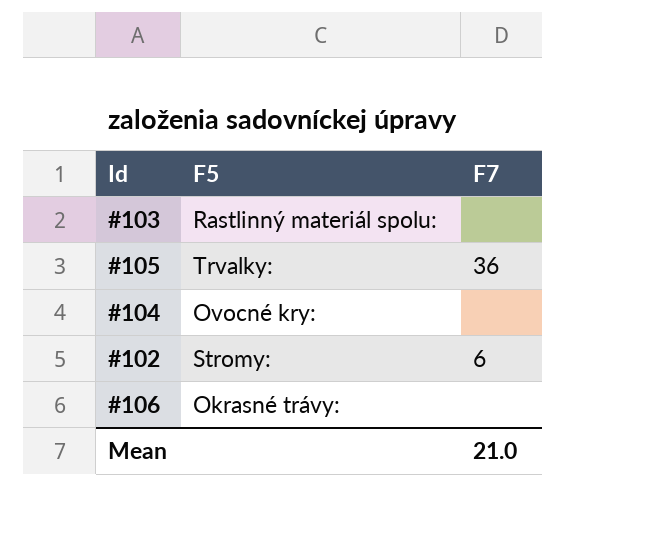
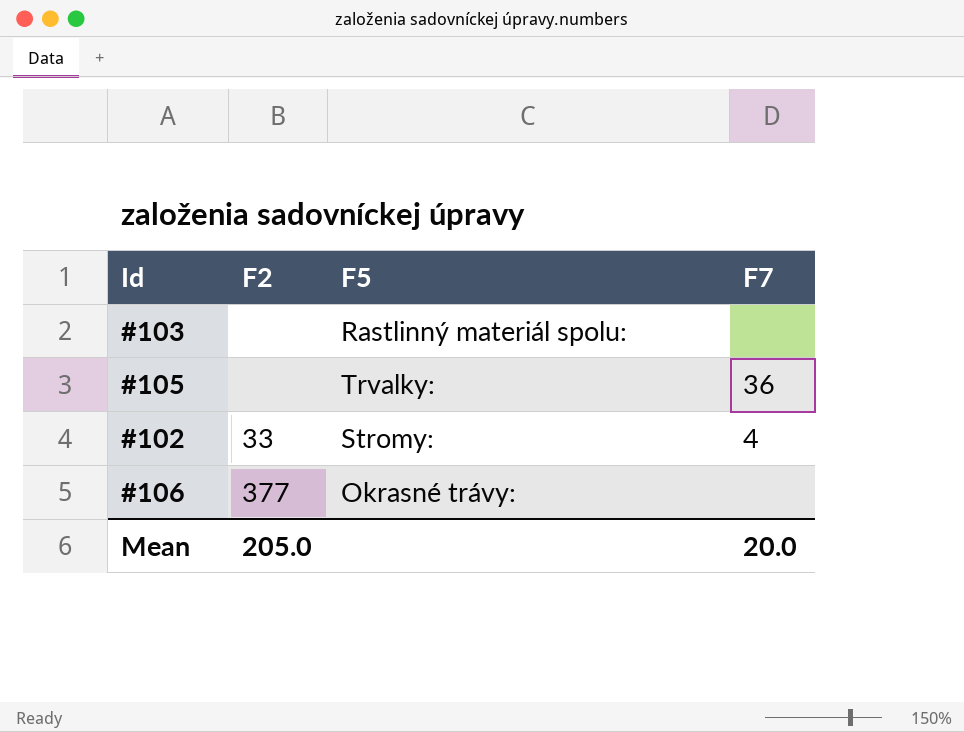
column F2 | position: none -> 2
row #104: Ovocné kry: | none -> none
#102 | F7: 6 -> 4
Mean | F7: 21.0 -> 20.0

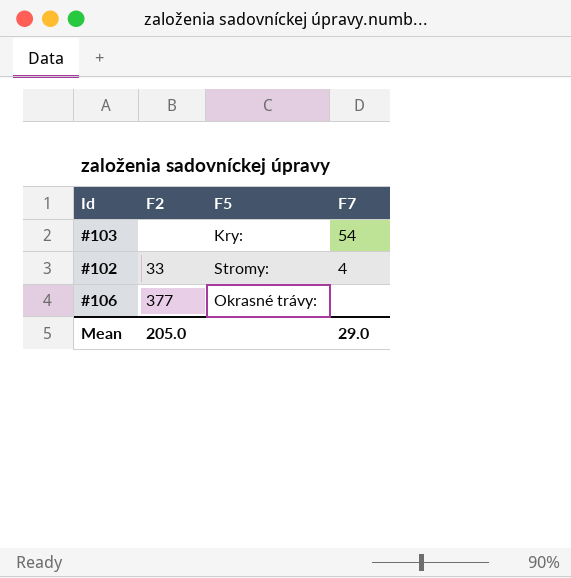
row #105: none | Trvalky: | 36 -> none
#103 | F5: Rastlinný materiál spolu: -> Kry:
#103 | F7: none -> 54
Mean | F7: 20.0 -> 29.0

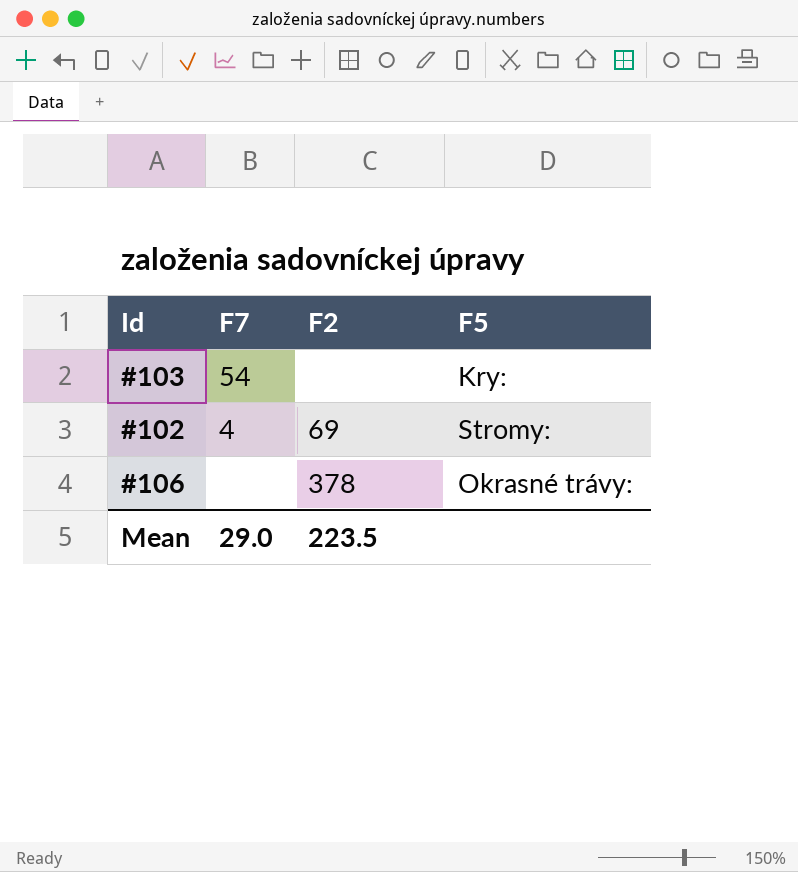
column F7 | position: 4 -> 2
#102 | F2: 33 -> 69
#106 | F2: 377 -> 378
Mean | F2: 205.0 -> 223.5

